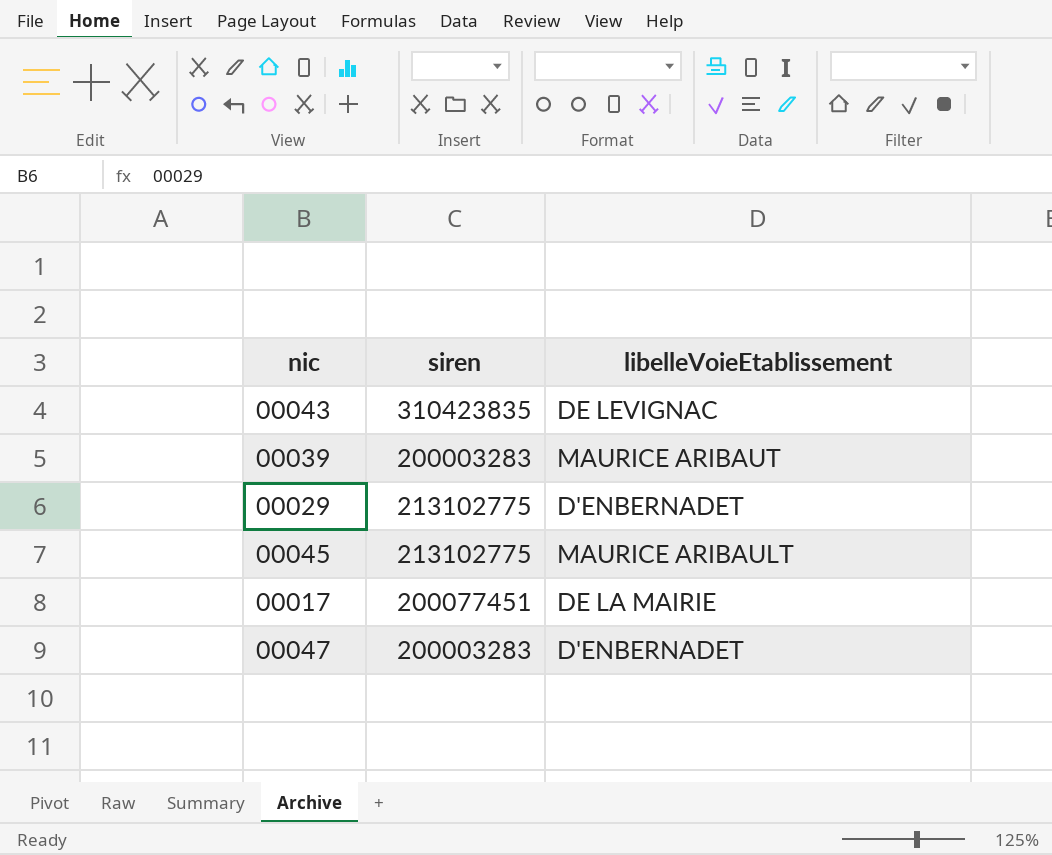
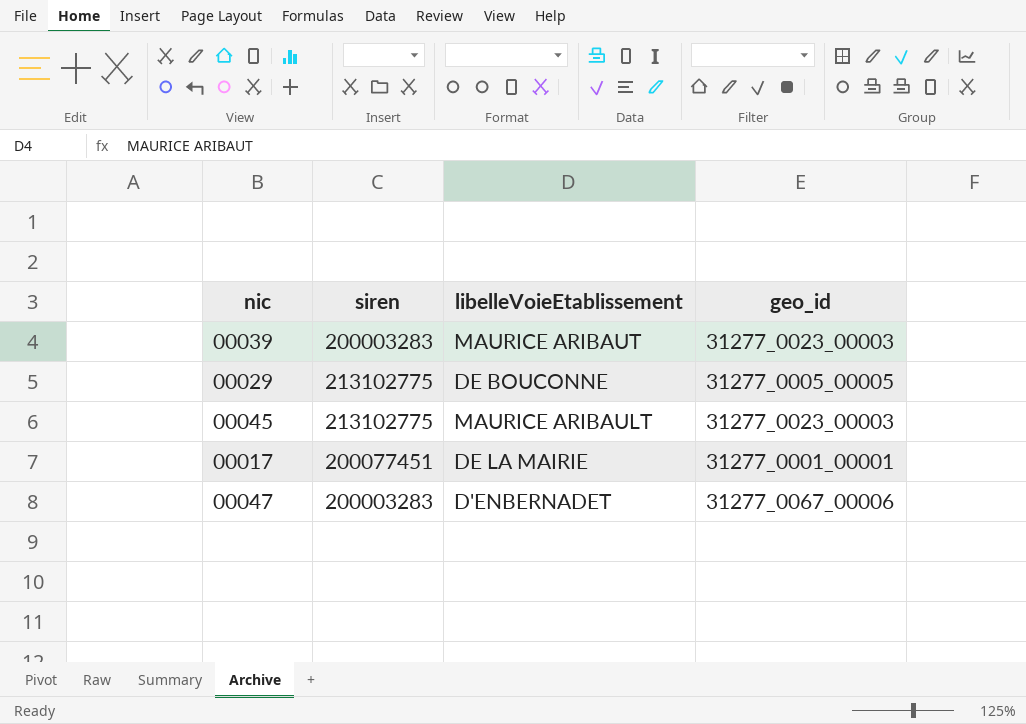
column geo_id | position: none -> 4
row 00043: 310423835 | DE LEVIGNAC -> none
00029 | libelleVoieEtablissement: D'ENBERNADET -> DE BOUCONNE

